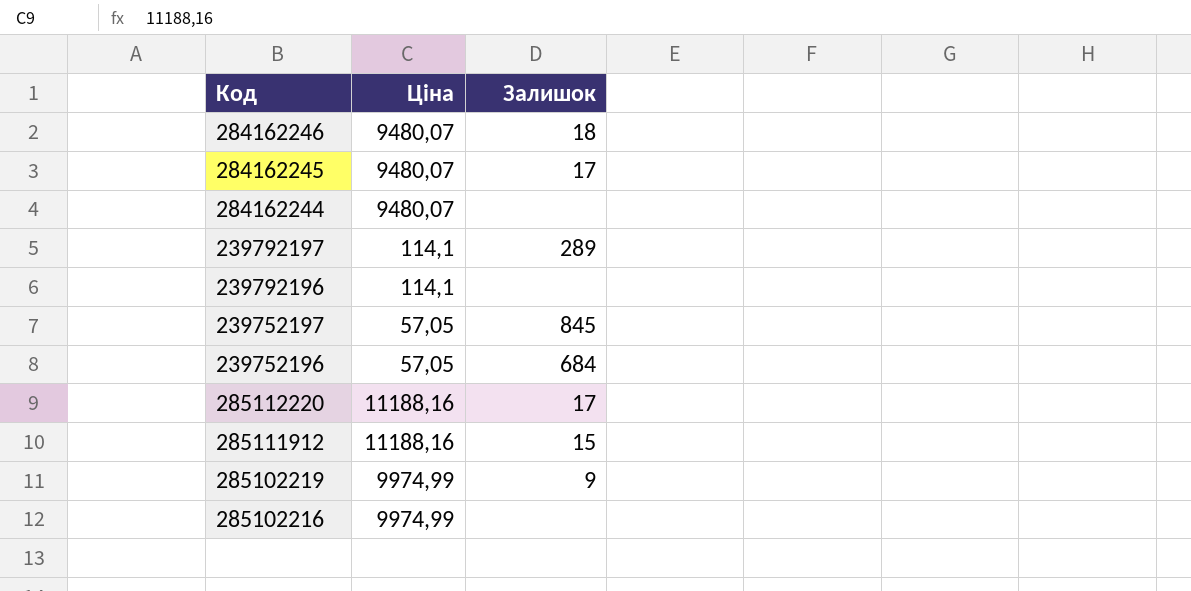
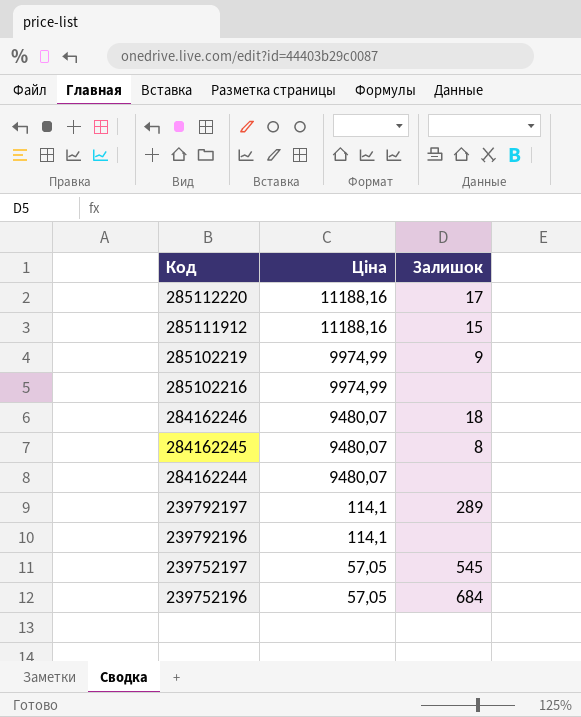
row order: none -> Код descending
284162245 | Залишок: 17 -> 8
239752197 | Залишок: 845 -> 545

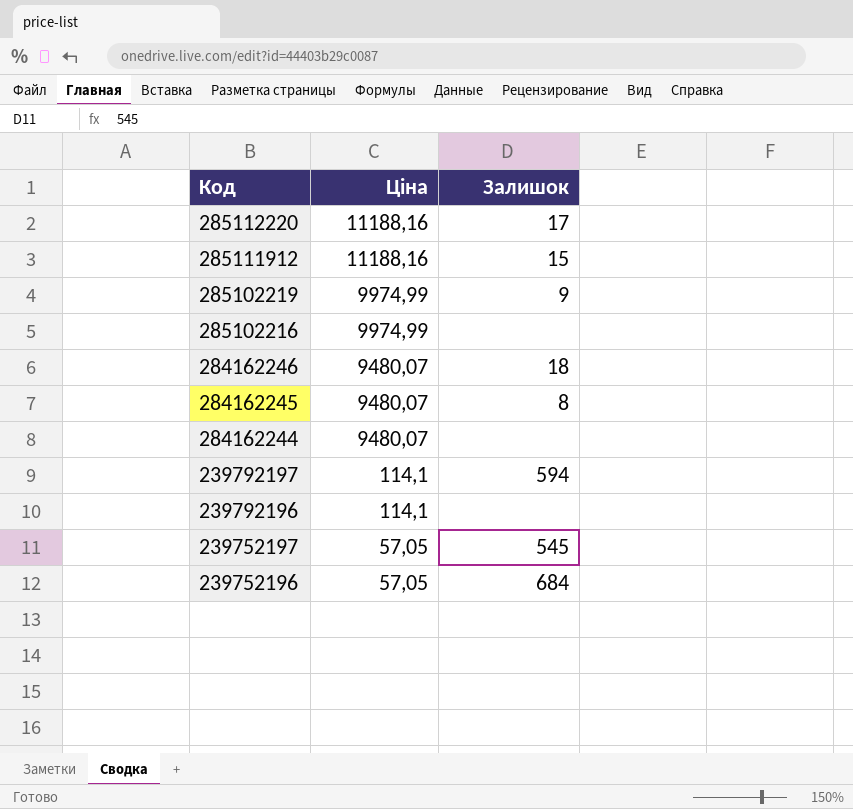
239792197 | Залишок: 289 -> 594

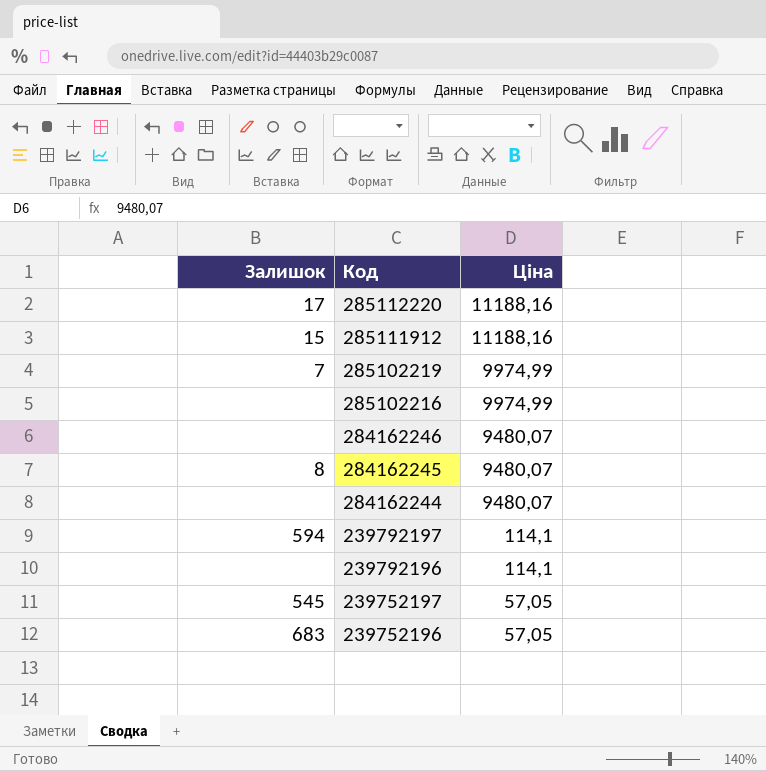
column Залишок | position: 3 -> 1
285102219 | Залишок: 9 -> 7
284162246 | Залишок: 18 -> none
239752196 | Залишок: 684 -> 683

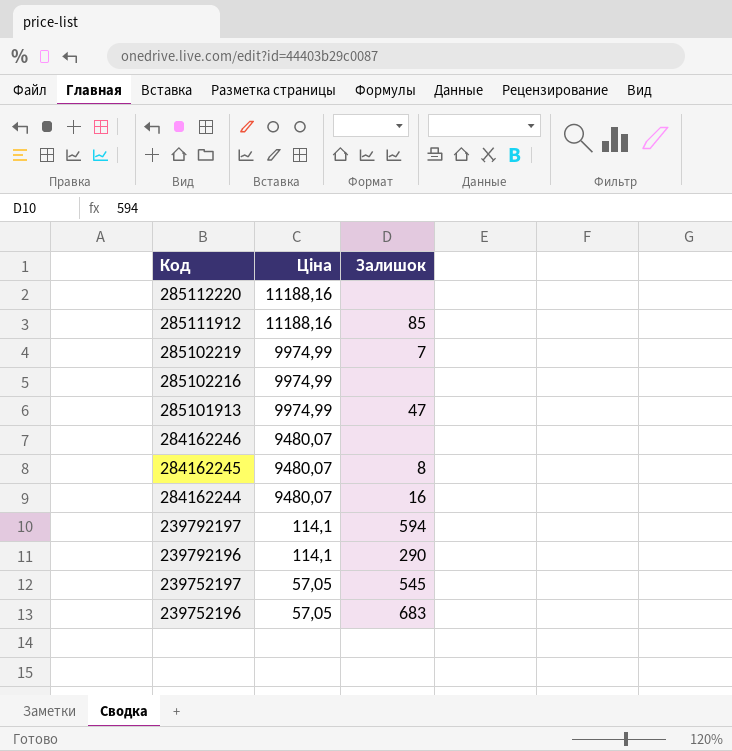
column Залишок | position: 1 -> 3
285112220 | Залишок: 17 -> none
285111912 | Залишок: 15 -> 85
row 285101913: none -> 9974,99 | 47
284162244 | Залишок: none -> 16
239792196 | Залишок: none -> 290

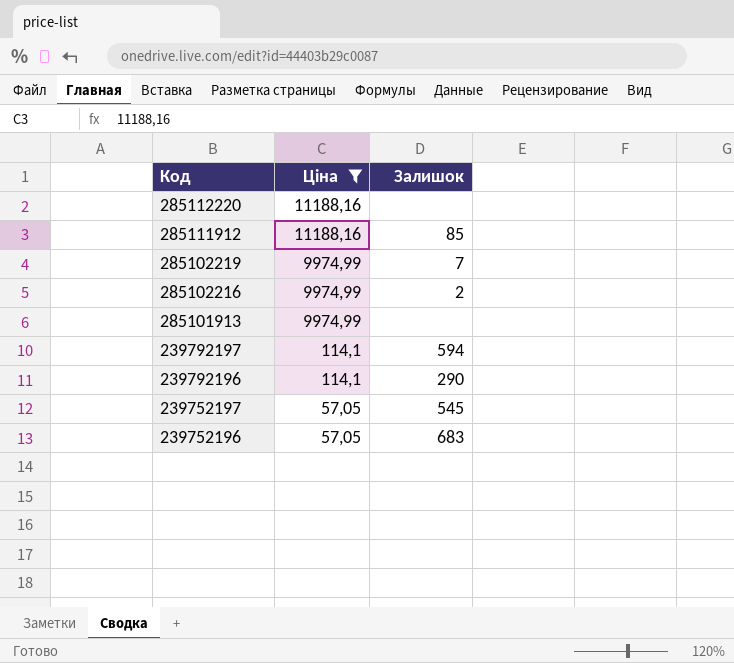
filter: none -> Ціна != 9480,07
285102216 | Залишок: none -> 2
285101913 | Залишок: 47 -> none

